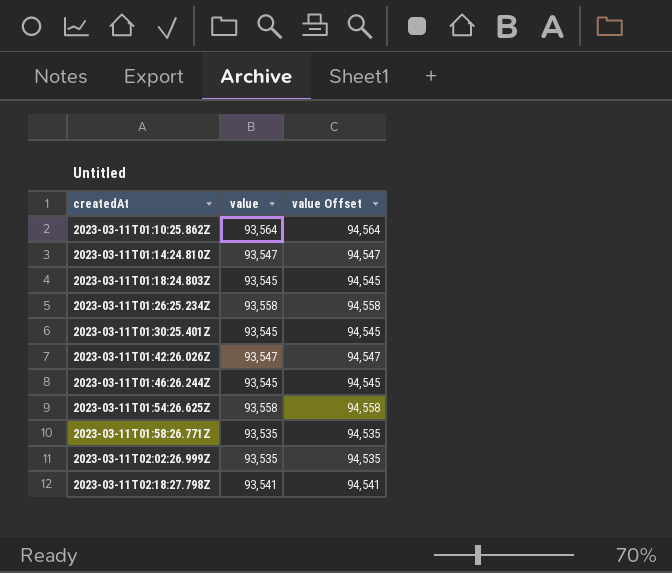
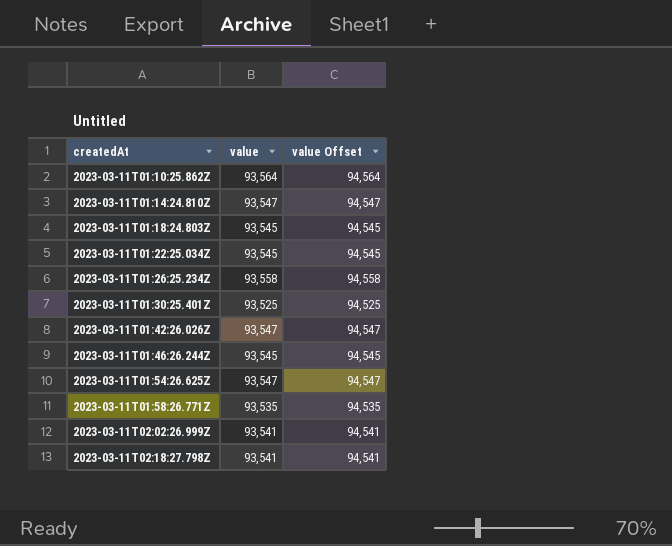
row 2023-03-11T01:22:25.034Z: none -> 93,545 | 94,545
2023-03-11T01:30:25.401Z | value: 93,545 -> 93,525
2023-03-11T01:30:25.401Z | value Offset: 94,545 -> 94,525
2023-03-11T01:54:26.625Z | value: 93,558 -> 93,547
2023-03-11T01:54:26.625Z | value Offset: 94,558 -> 94,547
2023-03-11T02:02:26.999Z | value: 93,535 -> 93,541
2023-03-11T02:02:26.999Z | value Offset: 94,535 -> 94,541

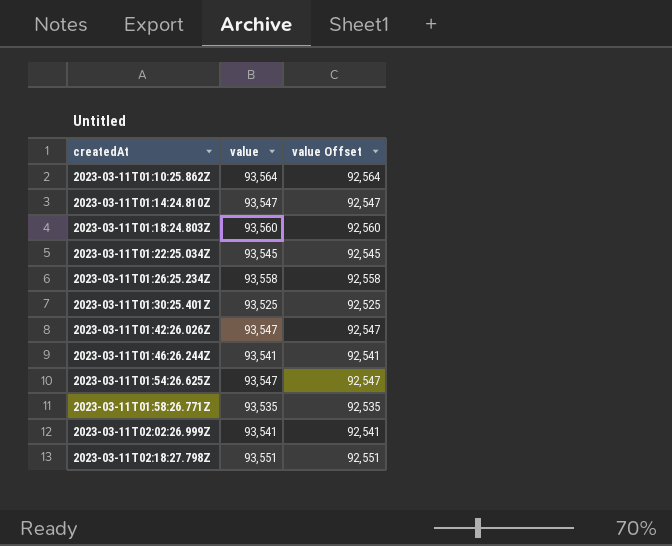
column value Offset | formula: [value] + 1000 -> [value] - 1000
2023-03-11T01:18:24.803Z | value: 93,545 -> 93,560
2023-03-11T01:46:26.244Z | value: 93,545 -> 93,541
2023-03-11T02:18:27.798Z | value: 93,541 -> 93,551

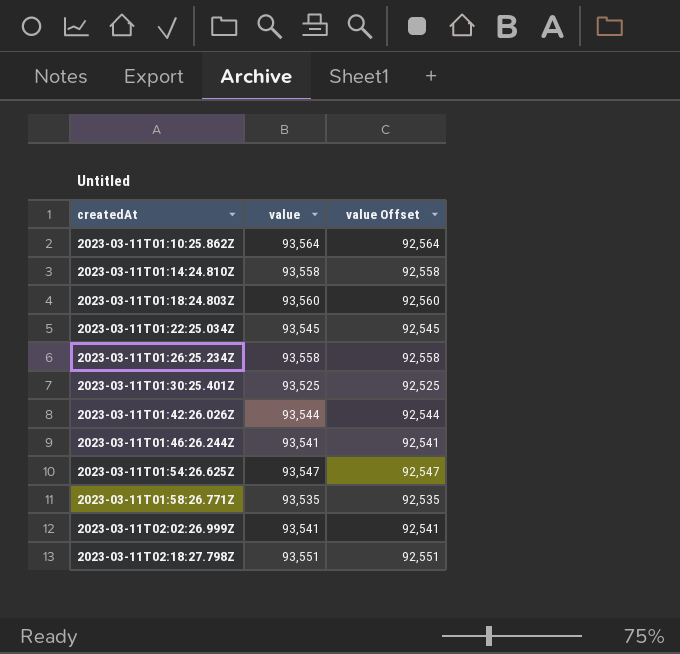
2023-03-11T01:14:24.810Z | value: 93,547 -> 93,558
2023-03-11T01:14:24.810Z | value Offset: 92,547 -> 92,558
2023-03-11T01:42:26.026Z | value: 93,547 -> 93,544
2023-03-11T01:42:26.026Z | value Offset: 92,547 -> 92,544

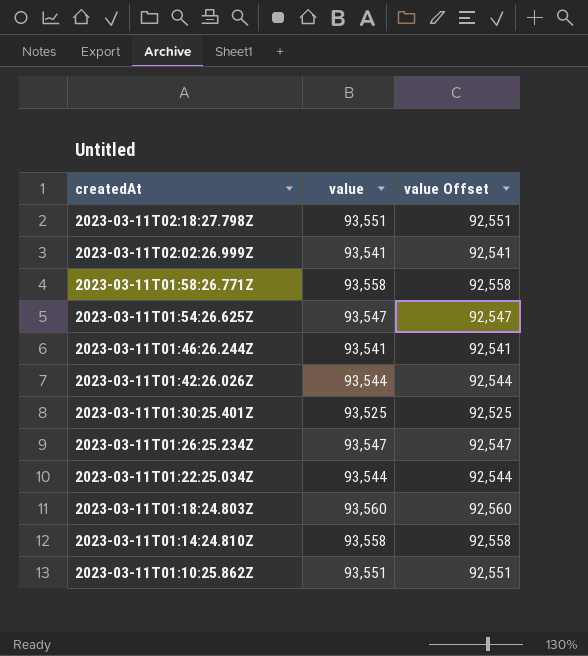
row order: createdAt ascending -> createdAt descending
2023-03-11T01:58:26.771Z | value: 93,535 -> 93,558
2023-03-11T01:58:26.771Z | value Offset: 92,535 -> 92,558
2023-03-11T01:26:25.234Z | value: 93,558 -> 93,547
2023-03-11T01:26:25.234Z | value Offset: 92,558 -> 92,547
2023-03-11T01:22:25.034Z | value: 93,545 -> 93,544
2023-03-11T01:22:25.034Z | value Offset: 92,545 -> 92,544
2023-03-11T01:10:25.862Z | value: 93,564 -> 93,551
2023-03-11T01:10:25.862Z | value Offset: 92,564 -> 92,551

